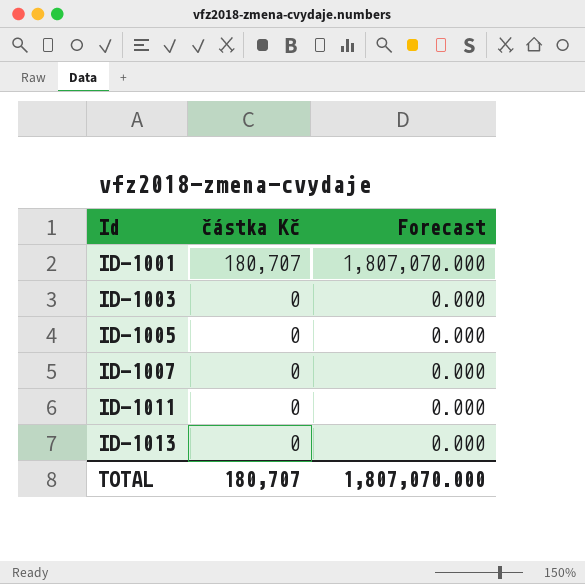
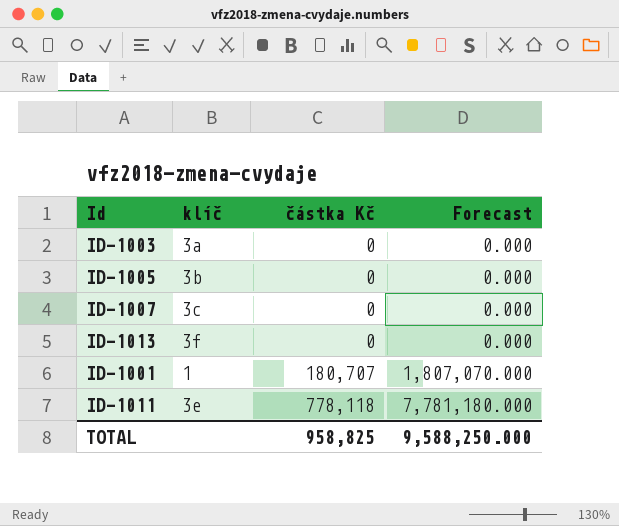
row order: Id ascending -> částka Kč ascending
column klíč | position: none -> 2
ID-1011 | částka Kč: 0 -> 778,118
ID-1011 | Forecast: 0.000 -> 7,781,180.000
TOTAL | částka Kč: 180,707 -> 958,825
TOTAL | Forecast: 1,807,070.000 -> 9,588,250.000

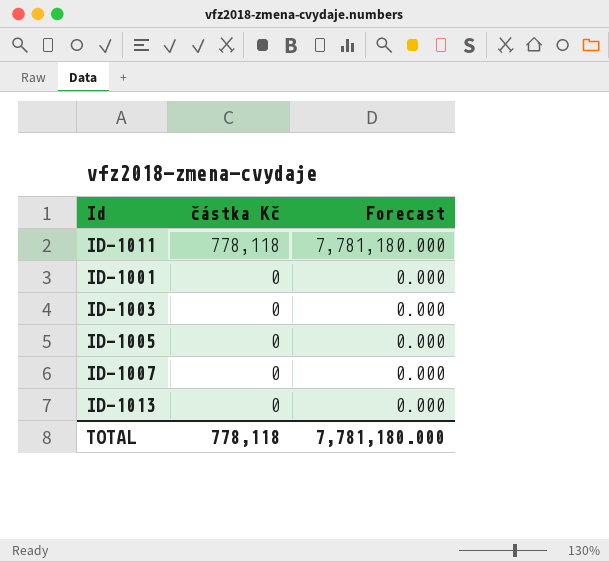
row order: částka Kč ascending -> částka Kč descending
column klíč | position: 2 -> none
ID-1001 | částka Kč: 180,707 -> 0
ID-1001 | Forecast: 1,807,070.000 -> 0.000
TOTAL | částka Kč: 958,825 -> 778,118
TOTAL | Forecast: 9,588,250.000 -> 7,781,180.000

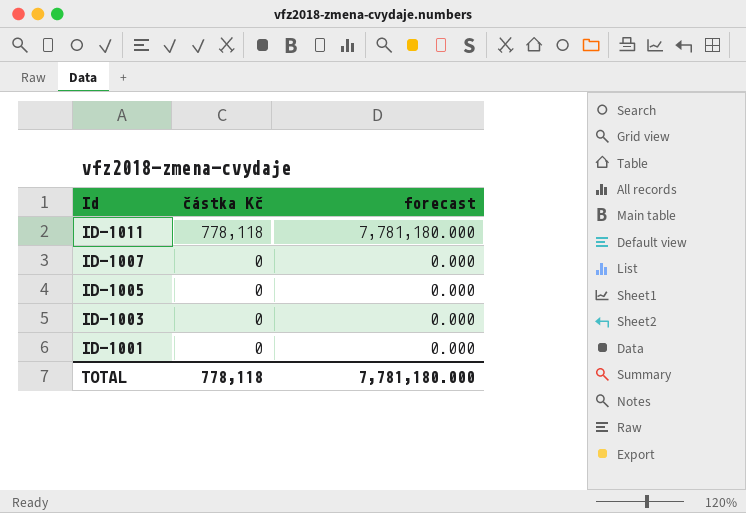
row order: částka Kč descending -> Id descending
column name: Forecast -> forecast
row ID-1013: 0 | 0.000 -> none

